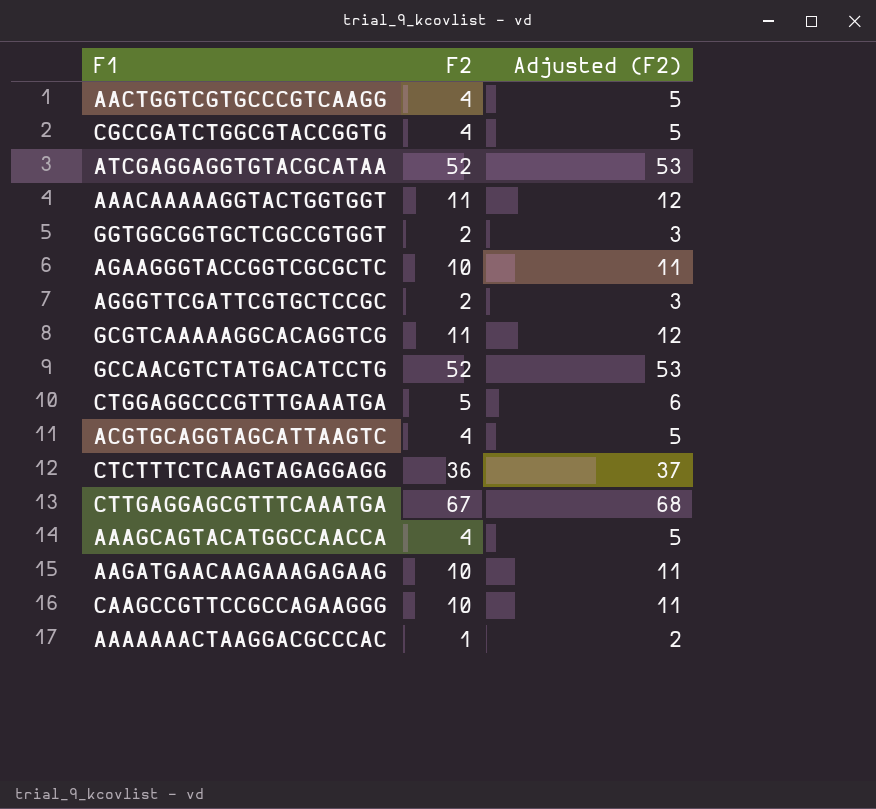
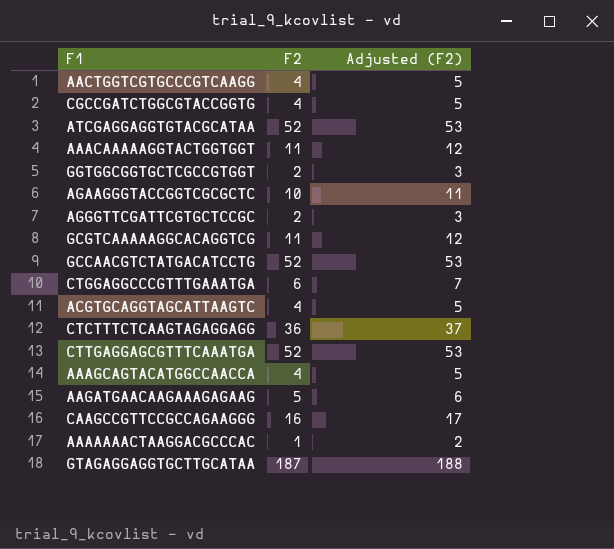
CTGGAGGCCCGTTTGAAATGA | F2: 5 -> 6
CTGGAGGCCCGTTTGAAATGA | Adjusted (F2): 6 -> 7
CTTGAGGAGCGTTTCAAATGA | F2: 67 -> 52
CTTGAGGAGCGTTTCAAATGA | Adjusted (F2): 68 -> 53
AAGATGAACAAGAAAGAGAAG | F2: 10 -> 5
AAGATGAACAAGAAAGAGAAG | Adjusted (F2): 11 -> 6
CAAGCCGTTCCGCCAGAAGGG | F2: 10 -> 16
CAAGCCGTTCCGCCAGAAGGG | Adjusted (F2): 11 -> 17
row GTAGAGGAGGTGCTTGCATAA: none -> 187 | 188

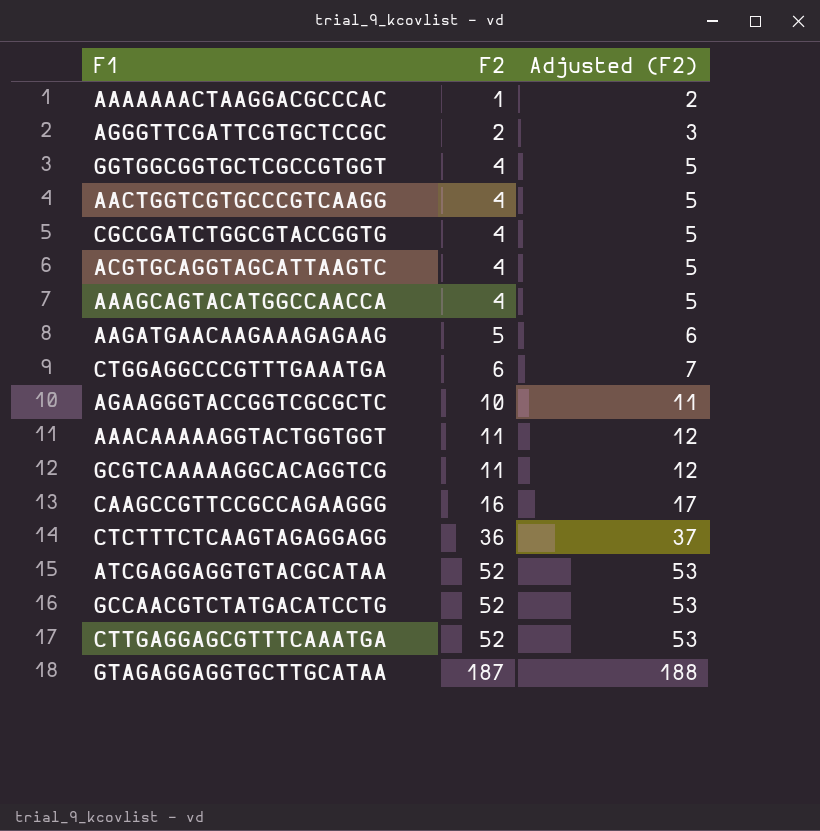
row order: none -> F2 ascending
GGTGGCGGTGCTCGCCGTGGT | F2: 2 -> 4
GGTGGCGGTGCTCGCCGTGGT | Adjusted (F2): 3 -> 5

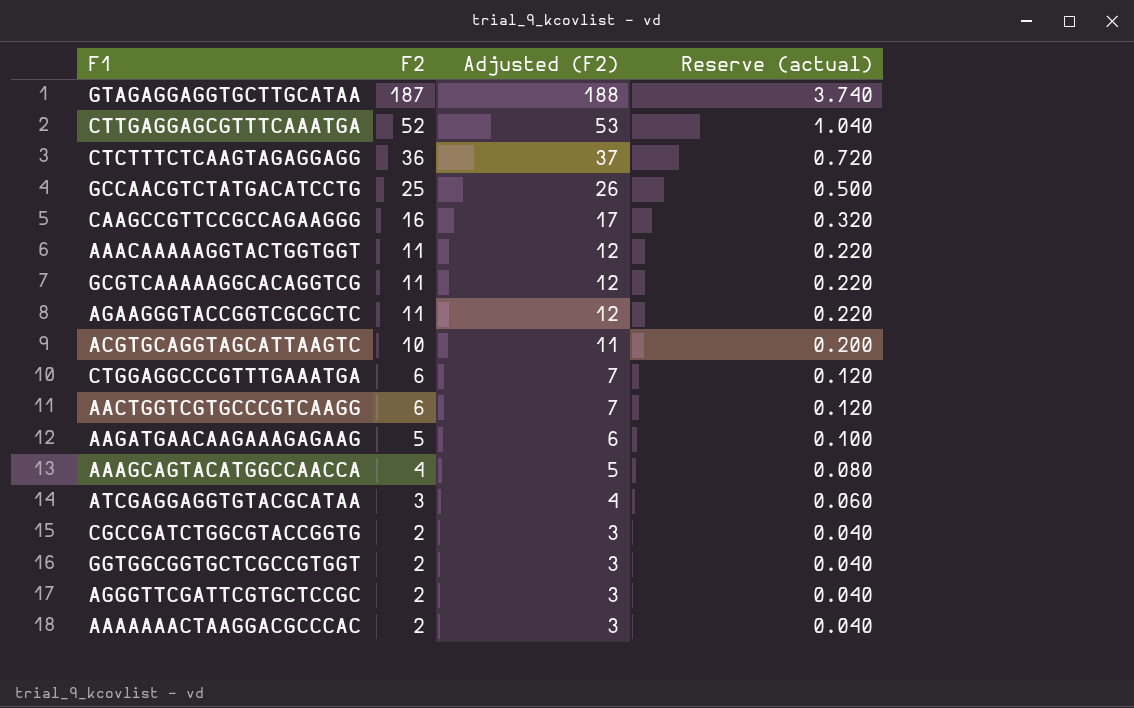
row order: F2 ascending -> F2 descending
column Reserve (actual) | formula: none -> [F2] * 0.02
GCCAACGTCTATGACATCCTG | F2: 52 -> 25
GCCAACGTCTATGACATCCTG | Adjusted (F2): 53 -> 26
AGAAGGGTACCGGTCGCGCTC | F2: 10 -> 11
AGAAGGGTACCGGTCGCGCTC | Adjusted (F2): 11 -> 12
ACGTGCAGGTAGCATTAAGTC | F2: 4 -> 10
ACGTGCAGGTAGCATTAAGTC | Adjusted (F2): 5 -> 11
AACTGGTCGTGCCCGTCAAGG | F2: 4 -> 6
AACTGGTCGTGCCCGTCAAGG | Adjusted (F2): 5 -> 7
ATCGAGGAGGTGTACGCATAA | F2: 52 -> 3
ATCGAGGAGGTGTACGCATAA | Adjusted (F2): 53 -> 4
CGCCGATCTGGCGTACCGGTG | F2: 4 -> 2
CGCCGATCTGGCGTACCGGTG | Adjusted (F2): 5 -> 3
GGTGGCGGTGCTCGCCGTGGT | F2: 4 -> 2
GGTGGCGGTGCTCGCCGTGGT | Adjusted (F2): 5 -> 3
AAAAAAACTAAGGACGCCCAC | F2: 1 -> 2
AAAAAAACTAAGGACGCCCAC | Adjusted (F2): 2 -> 3

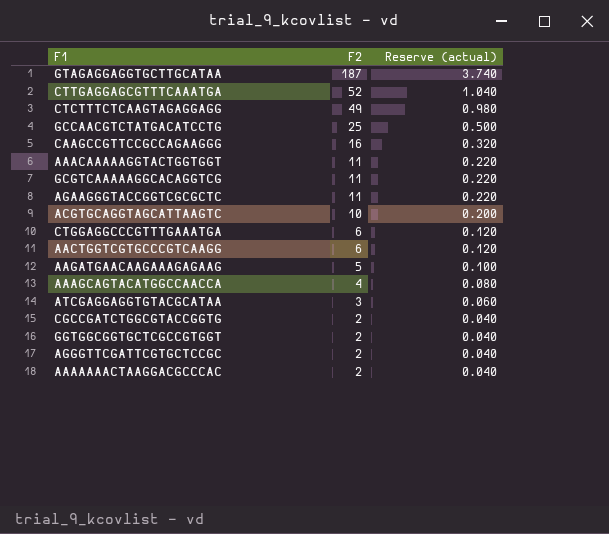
column Adjusted (F2) | formula: [F2] + 1 -> none
CTCTTTCTCAAGTAGAGGAGG | F2: 36 -> 49
CTCTTTCTCAAGTAGAGGAGG | Reserve (actual): 0.720 -> 0.980

